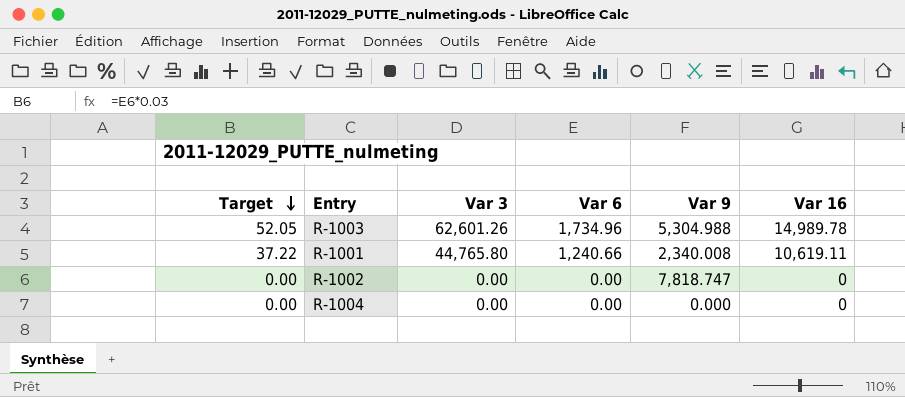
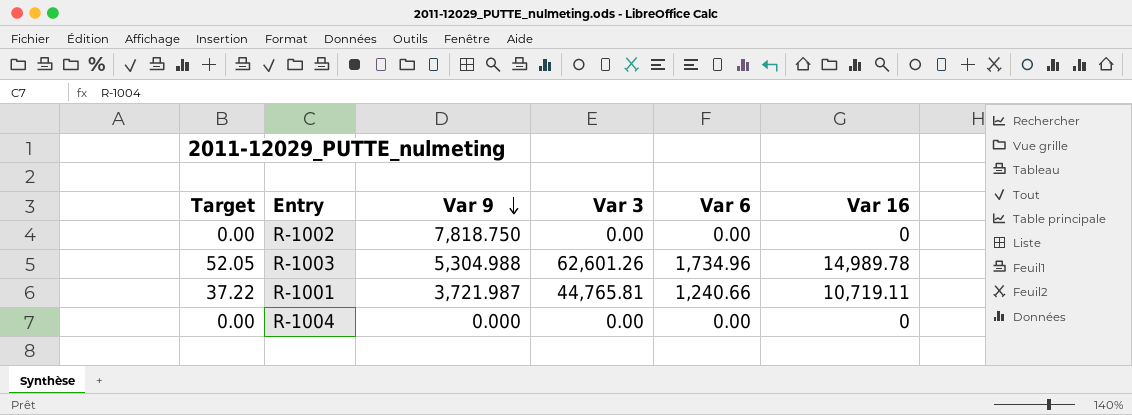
row order: Target descending -> Var 9 descending
column Var 9 | position: 5 -> 3
R-1002 | Var 9: 7,818.747 -> 7,818.750
R-1001 | Var 9: 2,340.008 -> 3,721.987
R-1001 | Var 3: 44,765.80 -> 44,765.81
R-1001 | Var 16: 10,619.11 -> 10,719.11

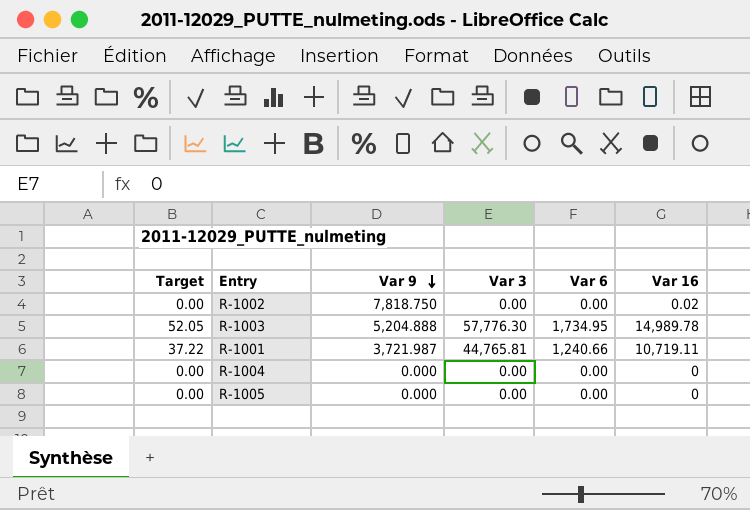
R-1002 | Var 16: 0 -> 0.02
R-1003 | Var 9: 5,304.988 -> 5,204.888
R-1003 | Var 3: 62,601.26 -> 57,776.30
R-1003 | Var 6: 1,734.96 -> 1,734.95
row R-1005: none -> 0.00 | 0.000 | 0.00 | 0.00 | 0

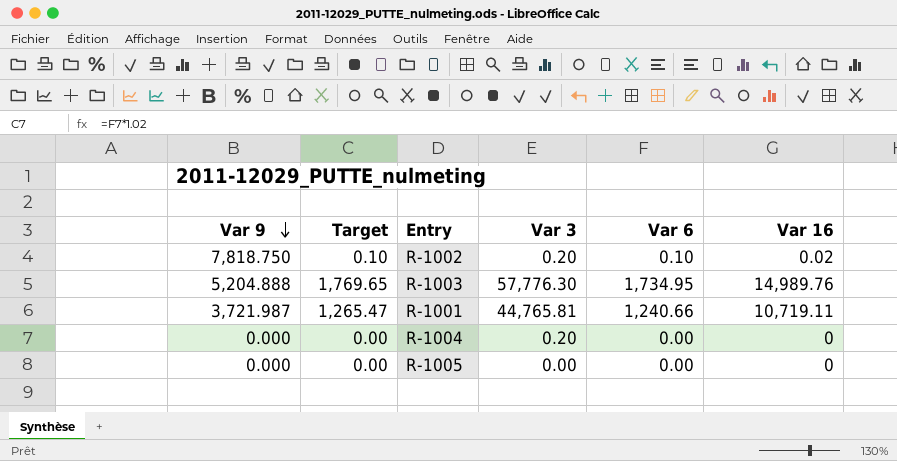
column Var 9 | position: 3 -> 1
column Target | formula: [Var 6] * 0.03 -> [Var 6] * 1.02
R-1002 | Var 3: 0.00 -> 0.20
R-1002 | Var 6: 0.00 -> 0.10
R-1003 | Var 16: 14,989.78 -> 14,989.76
R-1004 | Var 3: 0.00 -> 0.20

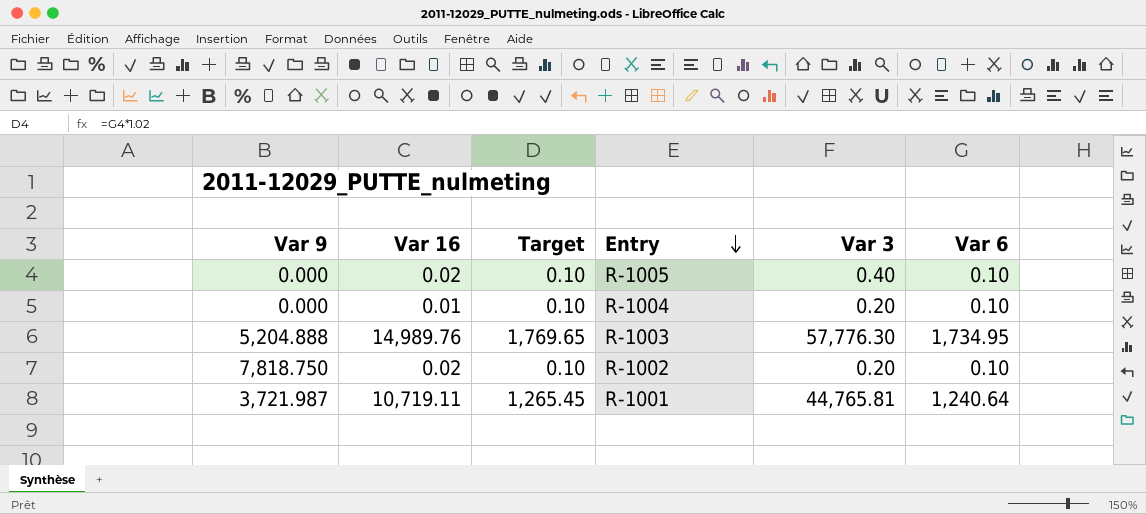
row order: Var 9 descending -> Entry descending
column Var 16 | position: 6 -> 2
R-1005 | Var 16: 0 -> 0.02
R-1005 | Target: 0.00 -> 0.10
R-1005 | Var 3: 0.00 -> 0.40
R-1005 | Var 6: 0.00 -> 0.10
R-1004 | Var 16: 0 -> 0.01
R-1004 | Target: 0.00 -> 0.10
R-1004 | Var 6: 0.00 -> 0.10
R-1001 | Target: 1,265.47 -> 1,265.45
R-1001 | Var 6: 1,240.66 -> 1,240.64

